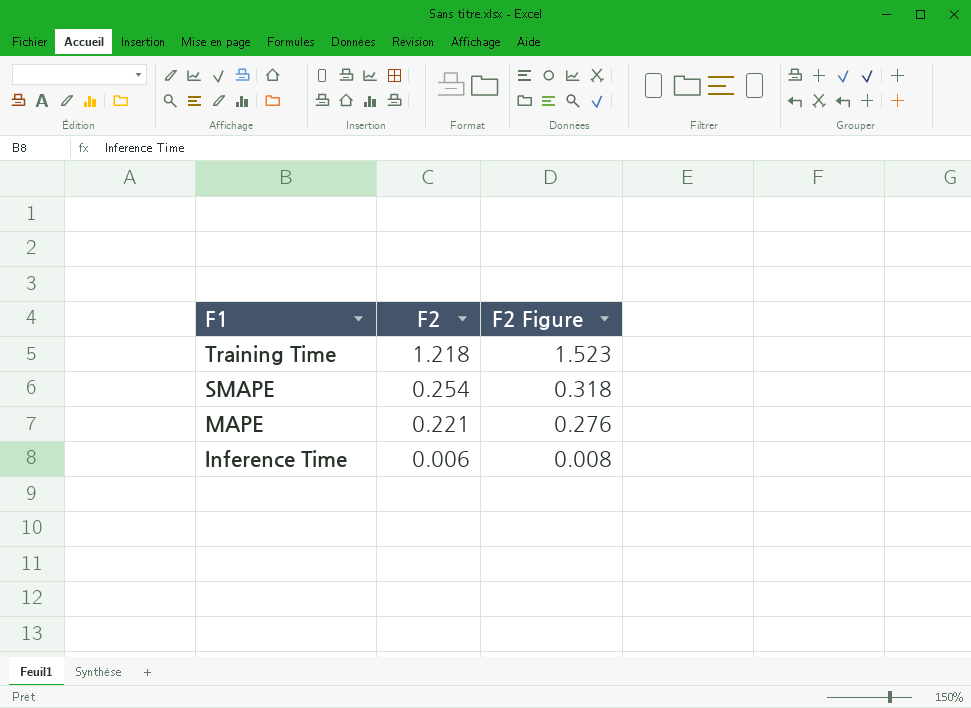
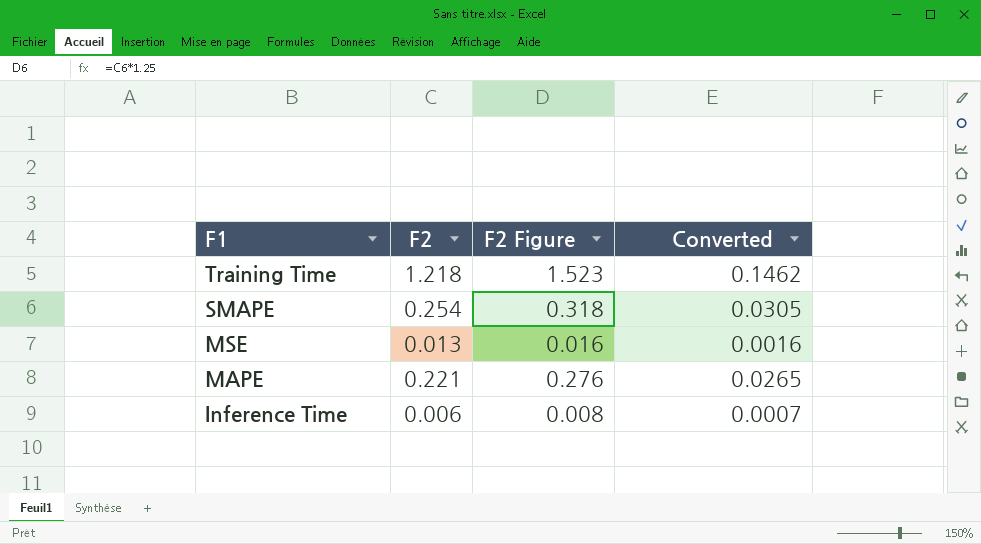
column Converted | formula: none -> [F2] * 0.12
row MSE: none -> 0.013 | 0.016 | 0.0016

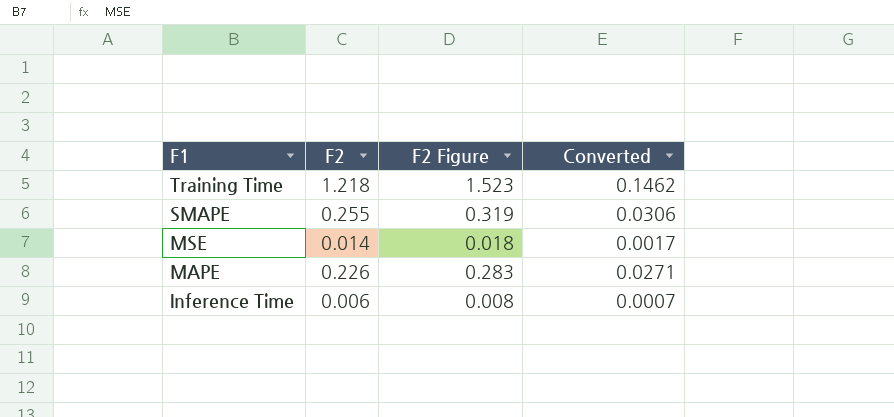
SMAPE | F2: 0.254 -> 0.255
SMAPE | F2 Figure: 0.318 -> 0.319
SMAPE | Converted: 0.0305 -> 0.0306
MSE | F2: 0.013 -> 0.014
MSE | F2 Figure: 0.016 -> 0.018
MSE | Converted: 0.0016 -> 0.0017
MAPE | F2: 0.221 -> 0.226
MAPE | F2 Figure: 0.276 -> 0.283
MAPE | Converted: 0.0265 -> 0.0271

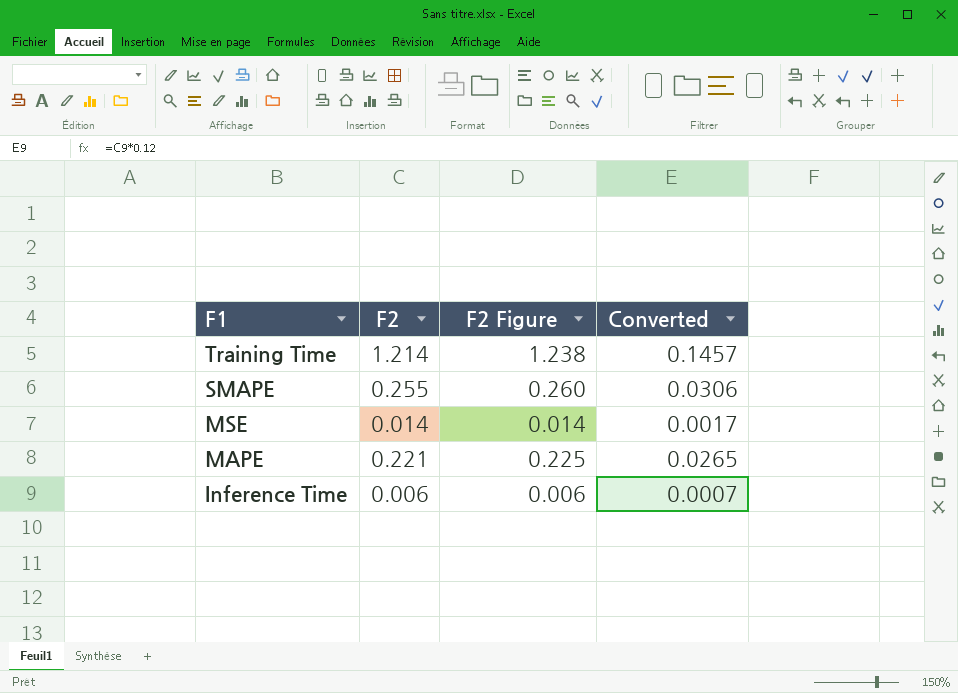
column F2 Figure | formula: [F2] * 1.25 -> [F2] * 1.02
Training Time | F2: 1.218 -> 1.214
Training Time | Converted: 0.1462 -> 0.1457
MAPE | F2: 0.226 -> 0.221
MAPE | Converted: 0.0271 -> 0.0265

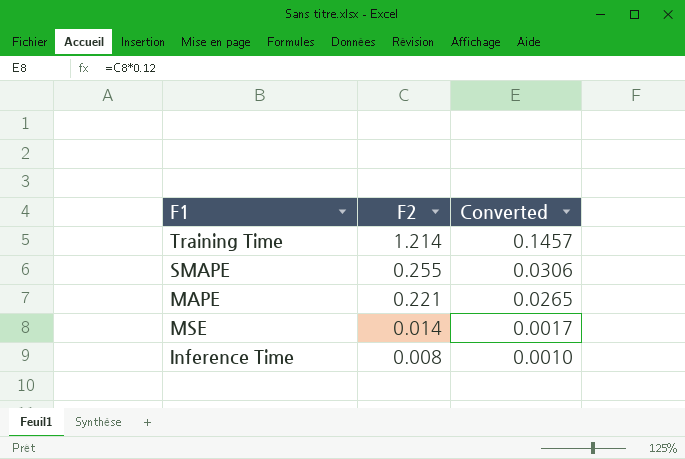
row order: F1 descending -> F2 descending
column F2 Figure | formula: [F2] * 1.02 -> none
Inference Time | F2: 0.006 -> 0.008
Inference Time | Converted: 0.0007 -> 0.0010

